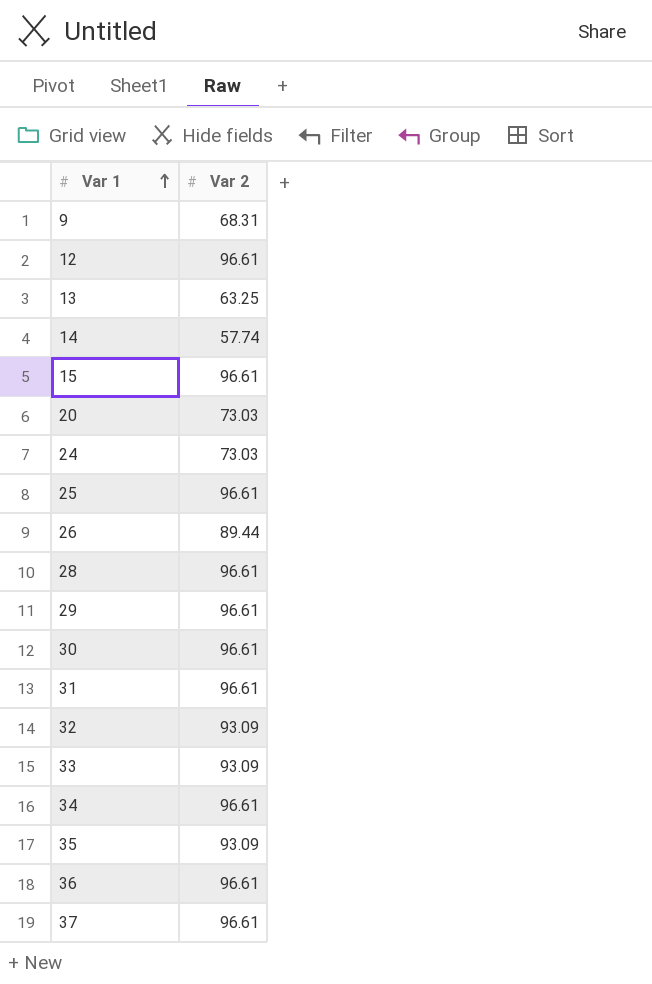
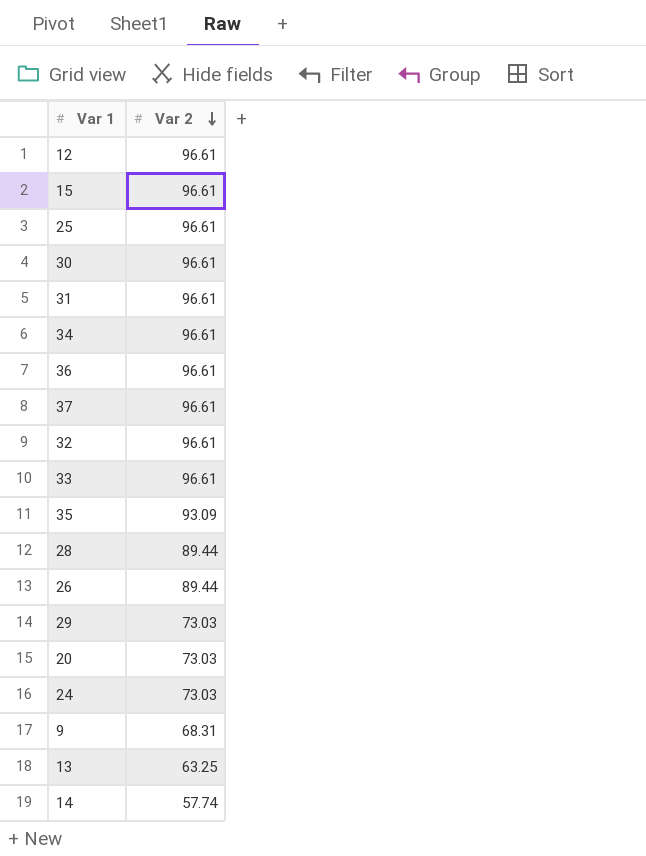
row order: Var 1 ascending -> Var 2 descending
32 | Var 2: 93.09 -> 96.61
33 | Var 2: 93.09 -> 96.61
28 | Var 2: 96.61 -> 89.44
29 | Var 2: 96.61 -> 73.03

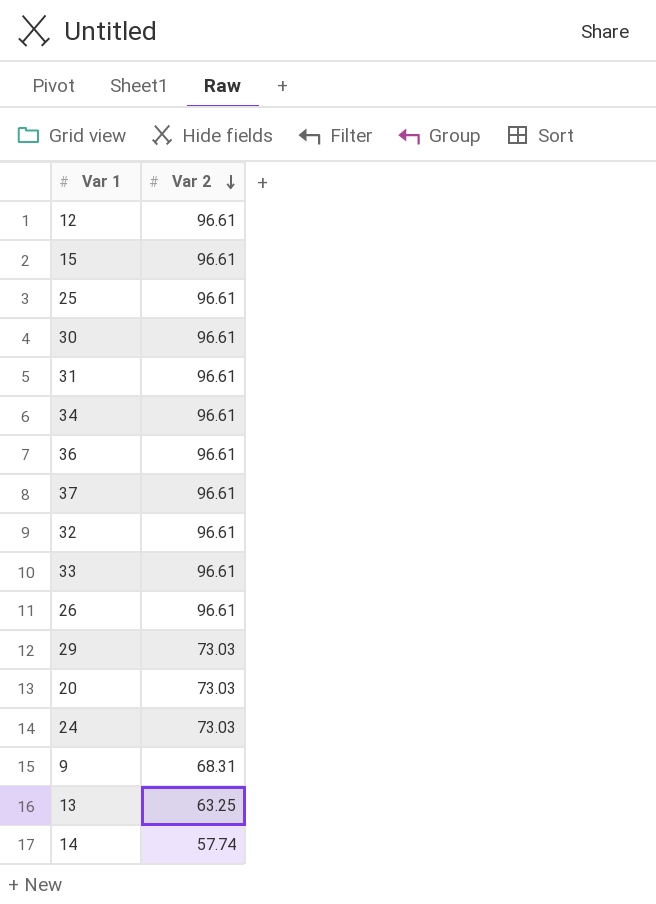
row 35: 93.09 -> none
row 28: 89.44 -> none
26 | Var 2: 89.44 -> 96.61

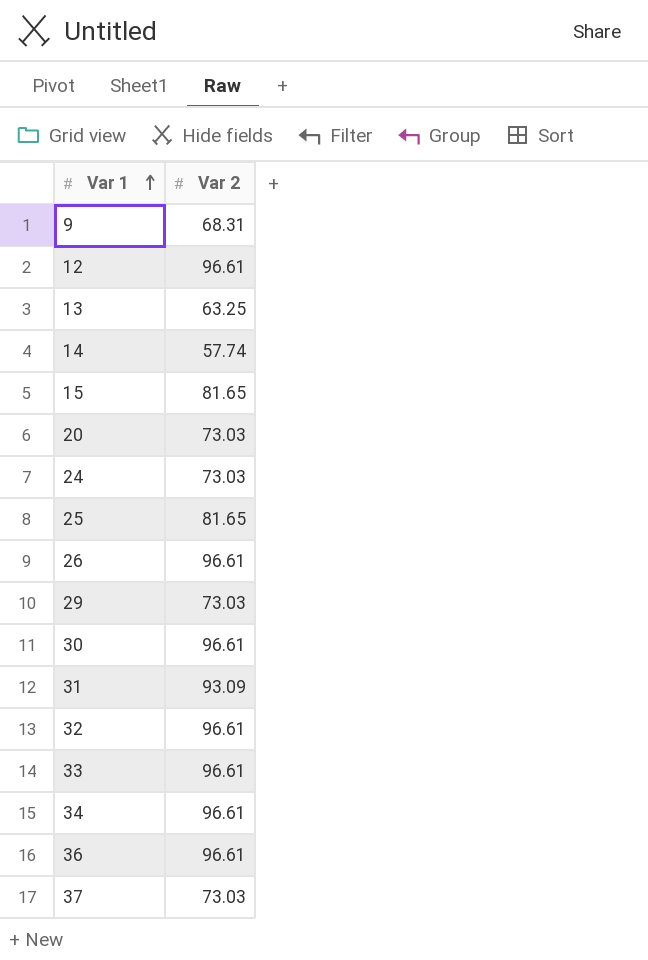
row order: Var 2 descending -> Var 1 ascending
15 | Var 2: 96.61 -> 81.65
25 | Var 2: 96.61 -> 81.65
31 | Var 2: 96.61 -> 93.09
37 | Var 2: 96.61 -> 73.03

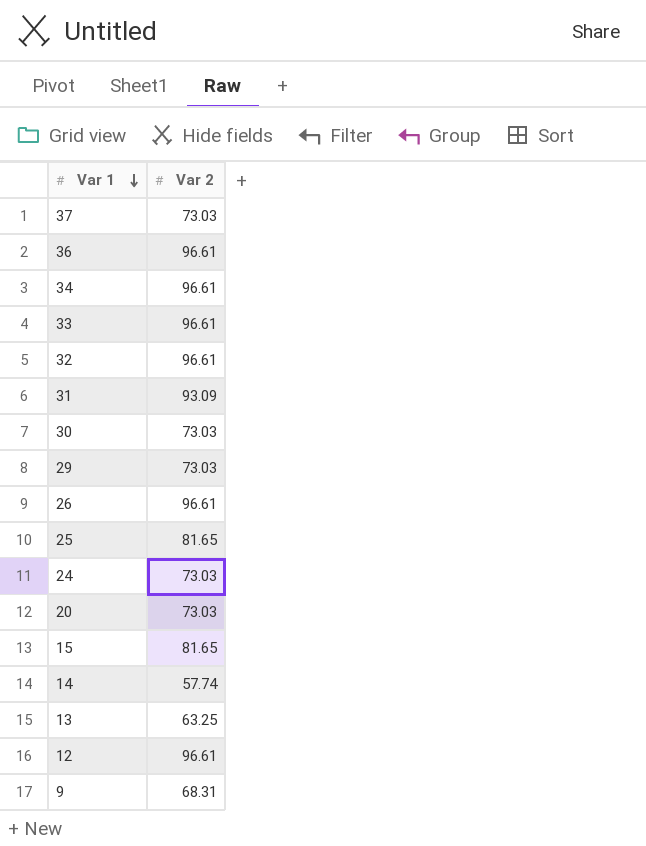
row order: Var 1 ascending -> Var 1 descending
30 | Var 2: 96.61 -> 73.03

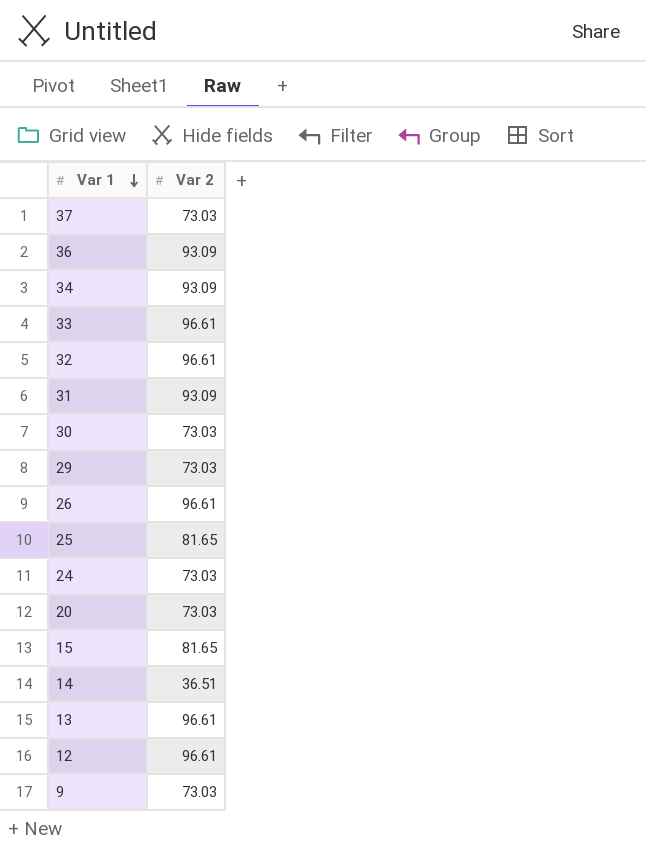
36 | Var 2: 96.61 -> 93.09
34 | Var 2: 96.61 -> 93.09
14 | Var 2: 57.74 -> 36.51
13 | Var 2: 63.25 -> 96.61
9 | Var 2: 68.31 -> 73.03

